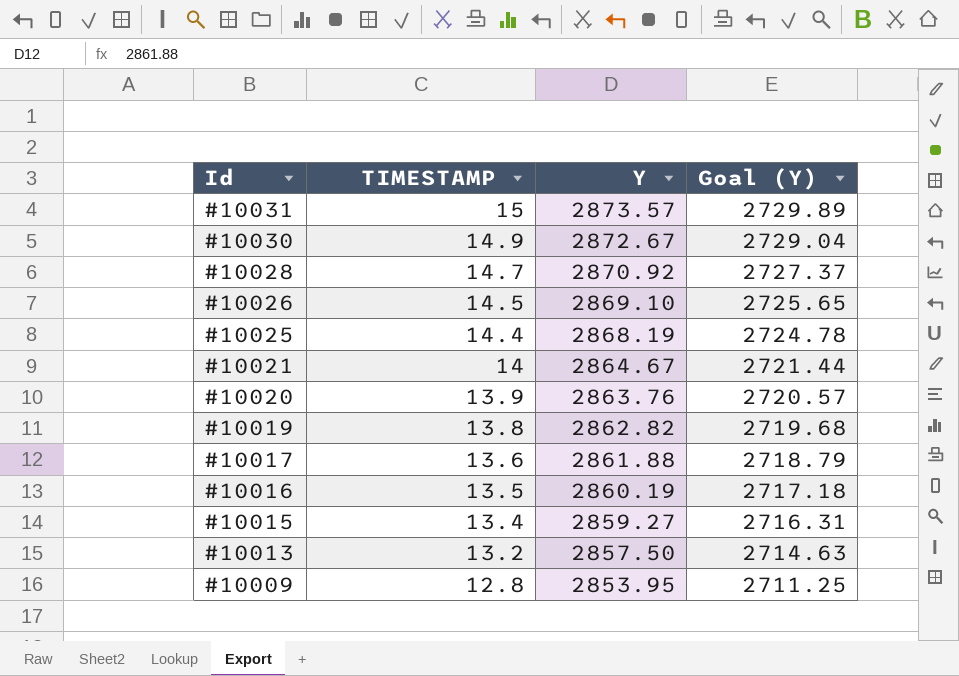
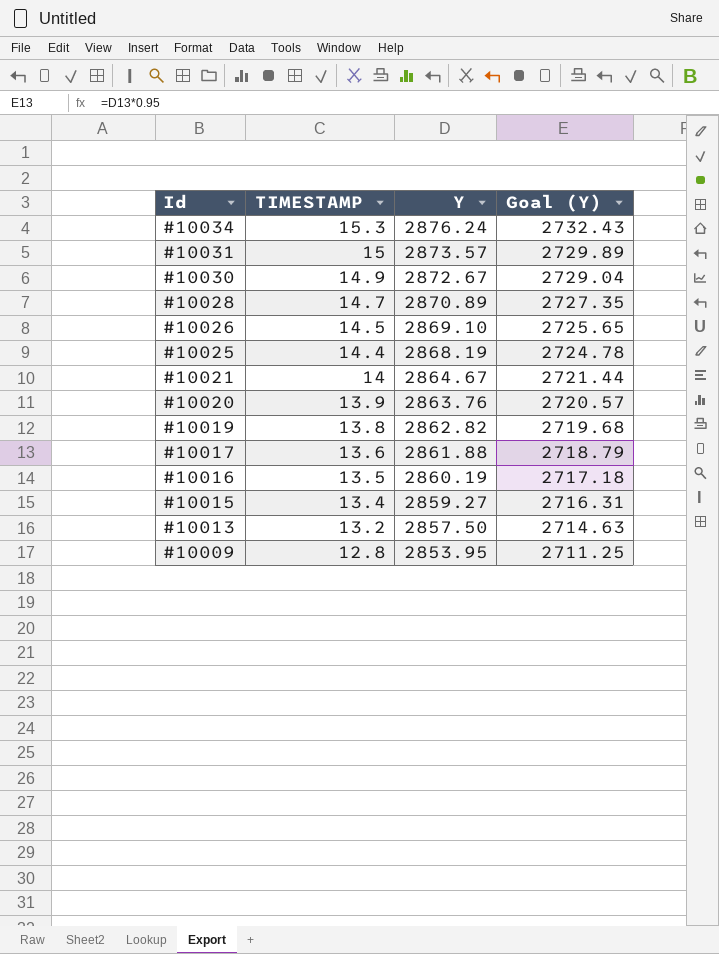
row #10034: none -> 15.3 | 2876.24 | 2732.43
#10028 | Y: 2870.92 -> 2870.89
#10028 | Goal (Y): 2727.37 -> 2727.35

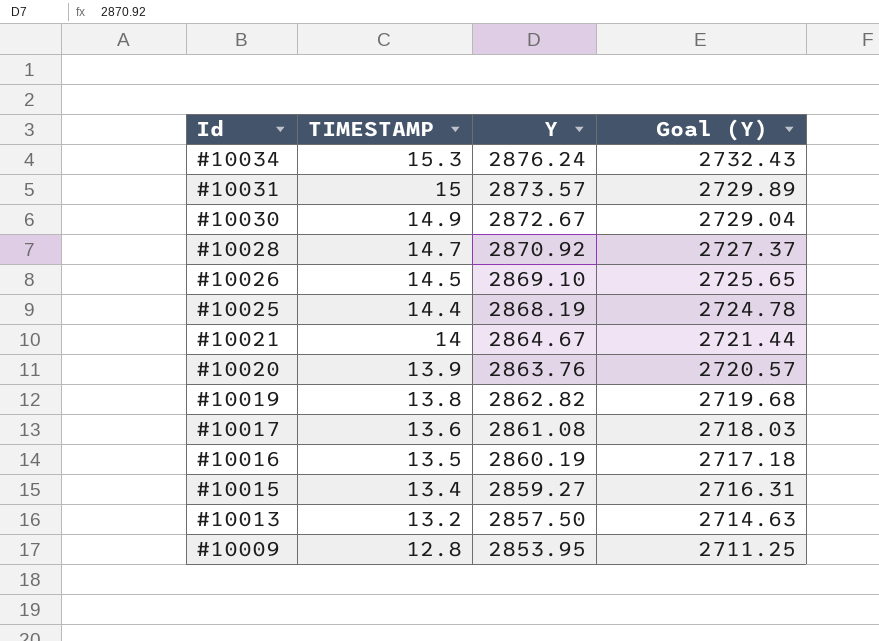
#10028 | Y: 2870.89 -> 2870.92
#10028 | Goal (Y): 2727.35 -> 2727.37
#10017 | Y: 2861.88 -> 2861.08
#10017 | Goal (Y): 2718.79 -> 2718.03

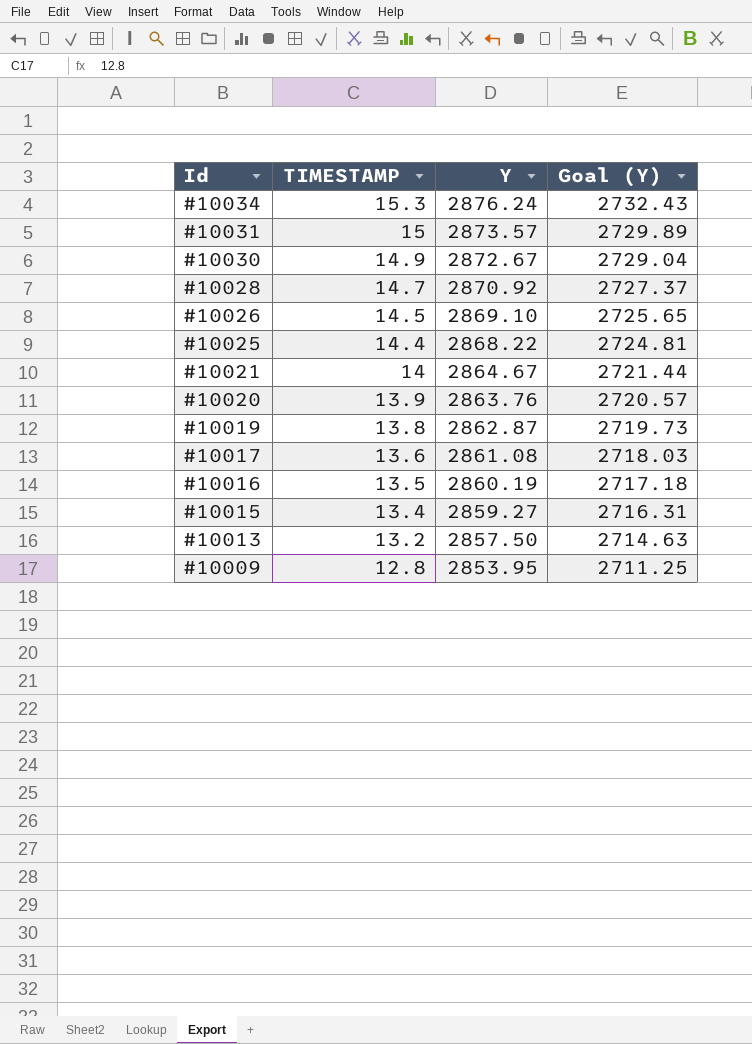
#10025 | Y: 2868.19 -> 2868.22
#10025 | Goal (Y): 2724.78 -> 2724.81
#10019 | Y: 2862.82 -> 2862.87
#10019 | Goal (Y): 2719.68 -> 2719.73

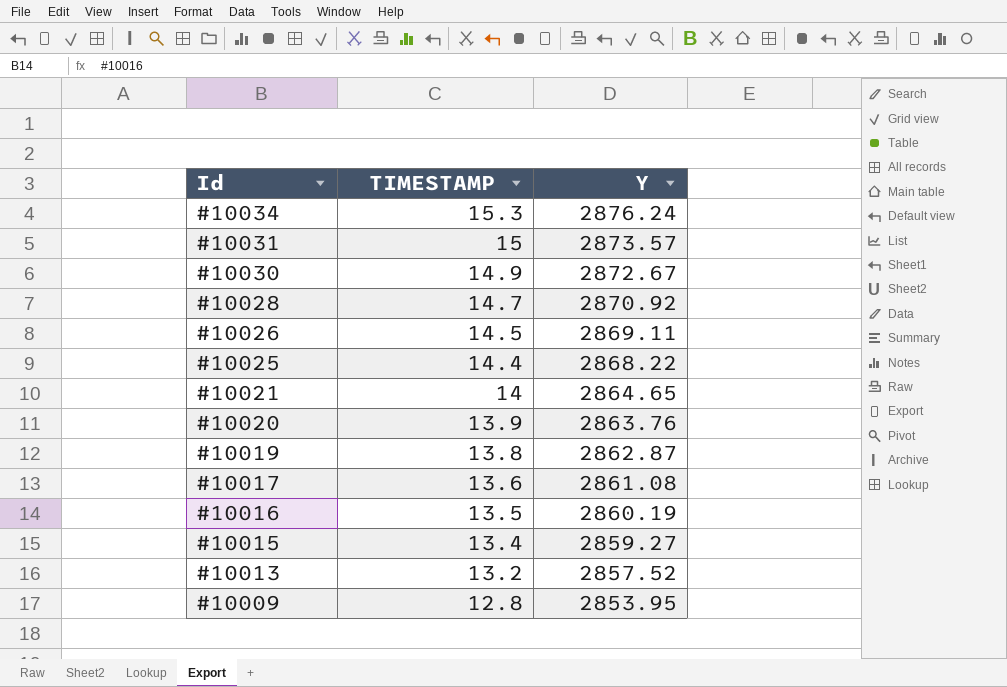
column Goal (Y) | formula: [Y] * 0.95 -> none
#10026 | Y: 2869.10 -> 2869.11
#10021 | Y: 2864.67 -> 2864.65
#10013 | Y: 2857.50 -> 2857.52

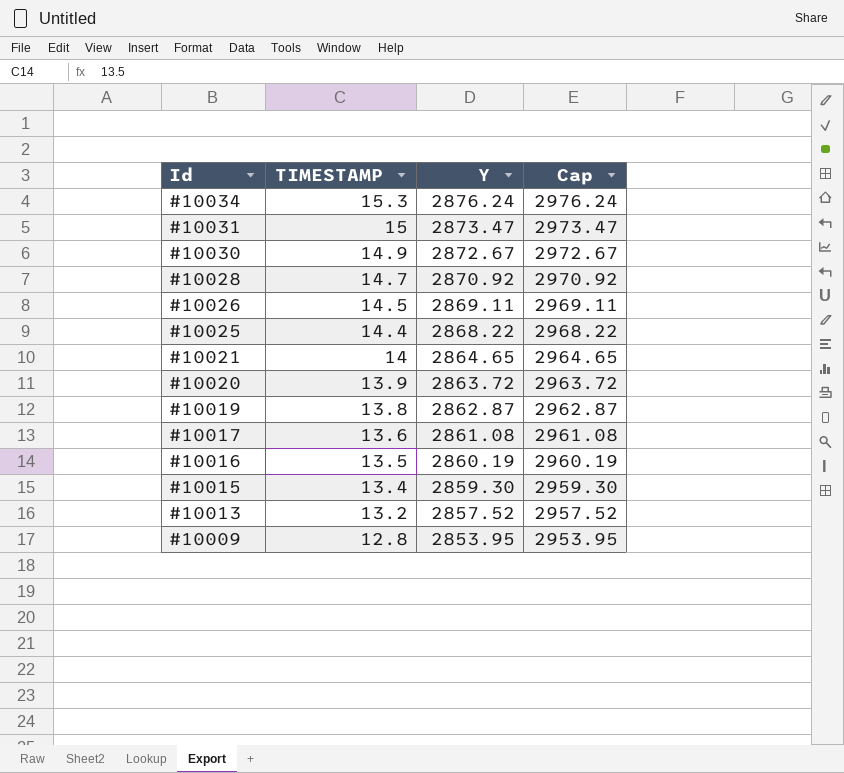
column Cap | formula: none -> [Y] + 100
#10031 | Y: 2873.57 -> 2873.47
#10020 | Y: 2863.76 -> 2863.72
#10015 | Y: 2859.27 -> 2859.30

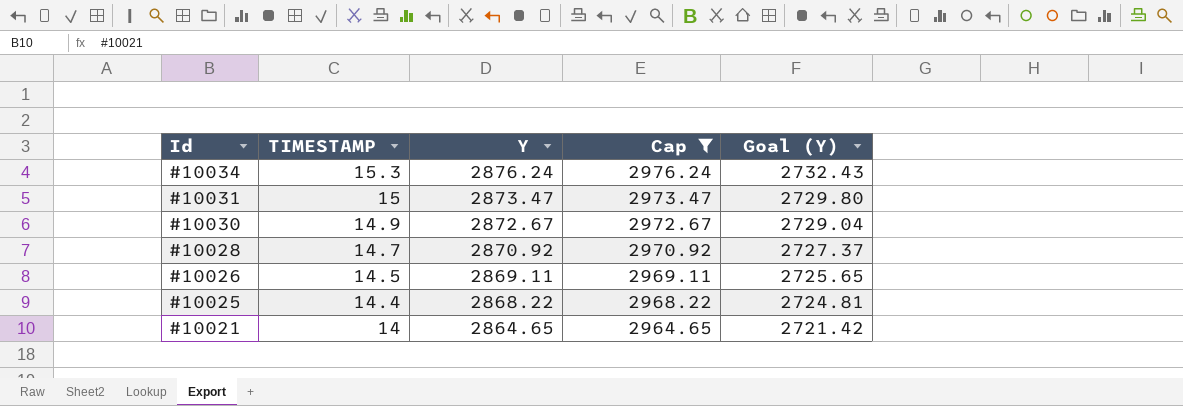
filter: none -> Cap >= 2964.65
column Goal (Y) | formula: none -> [Y] * 0.95

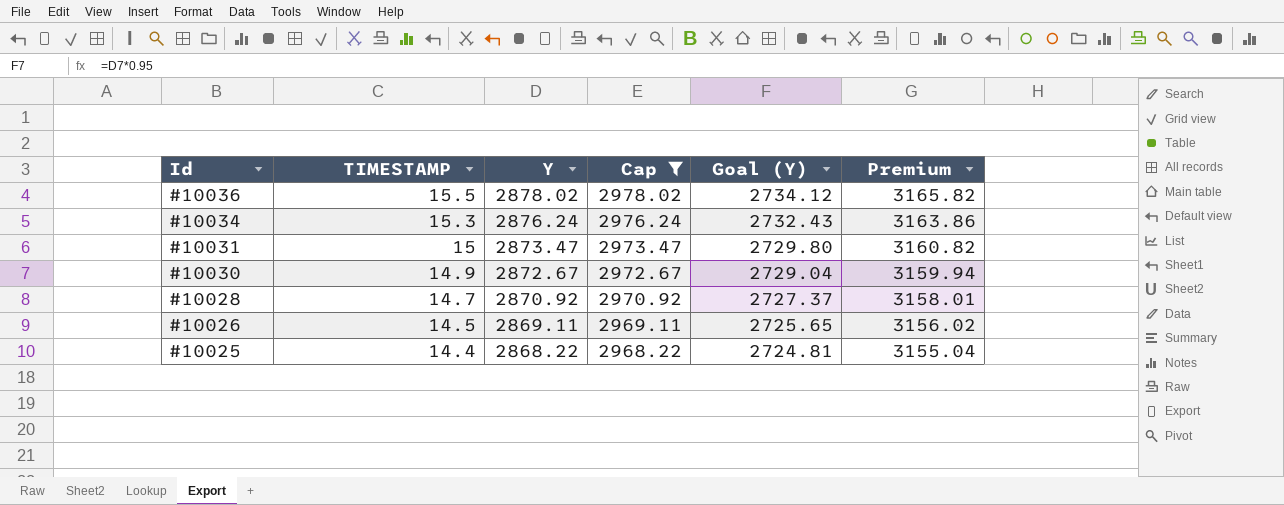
column Premium | formula: none -> [Y] * 1.1
row #10021: 14 | 2864.65 | 2964.65 | 2721.42 -> none
row #10036: none -> 15.5 | 2878.02 | 2978.02 | 2734.12 | 3165.82

